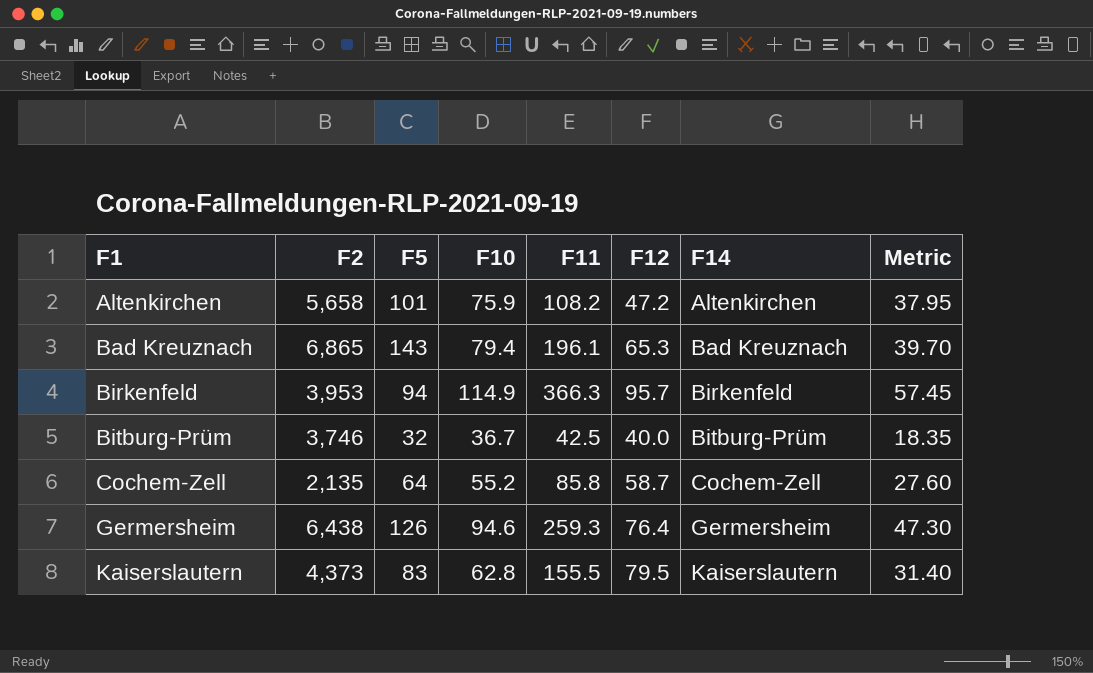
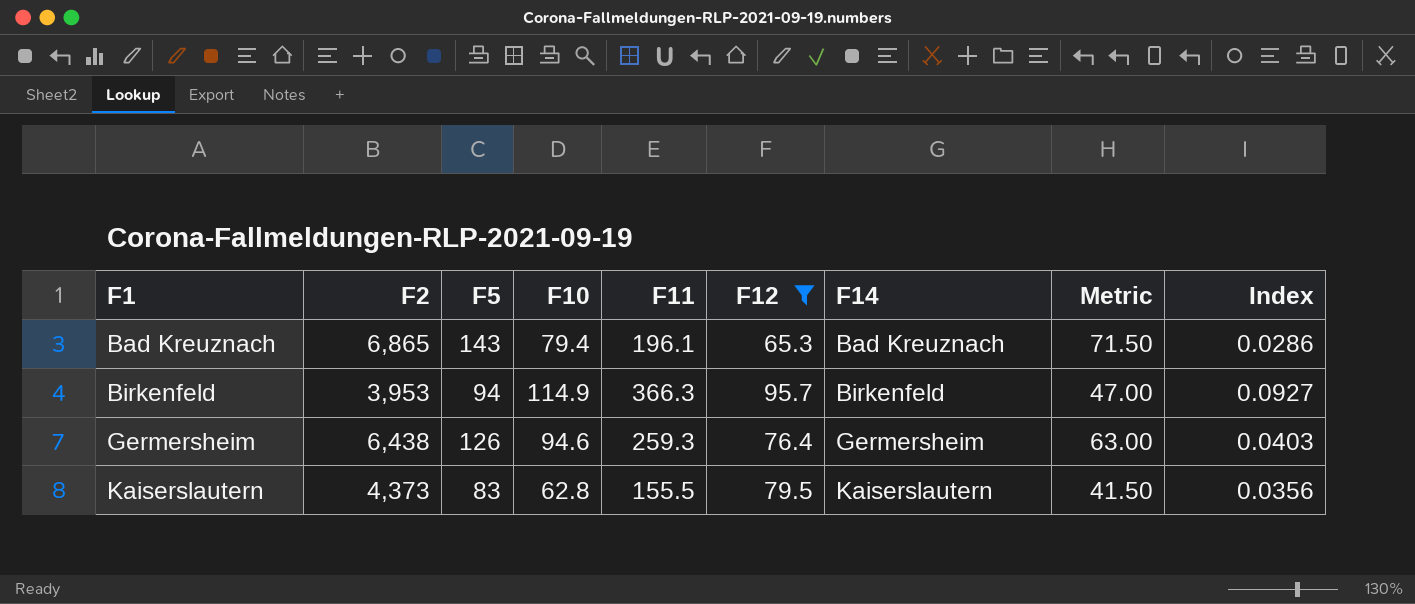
filter: none -> F12 >= 65.3
column Metric | formula: [F10] * 0.5 -> [F5] * 0.5
column Index | formula: none -> [F11] / [F2]

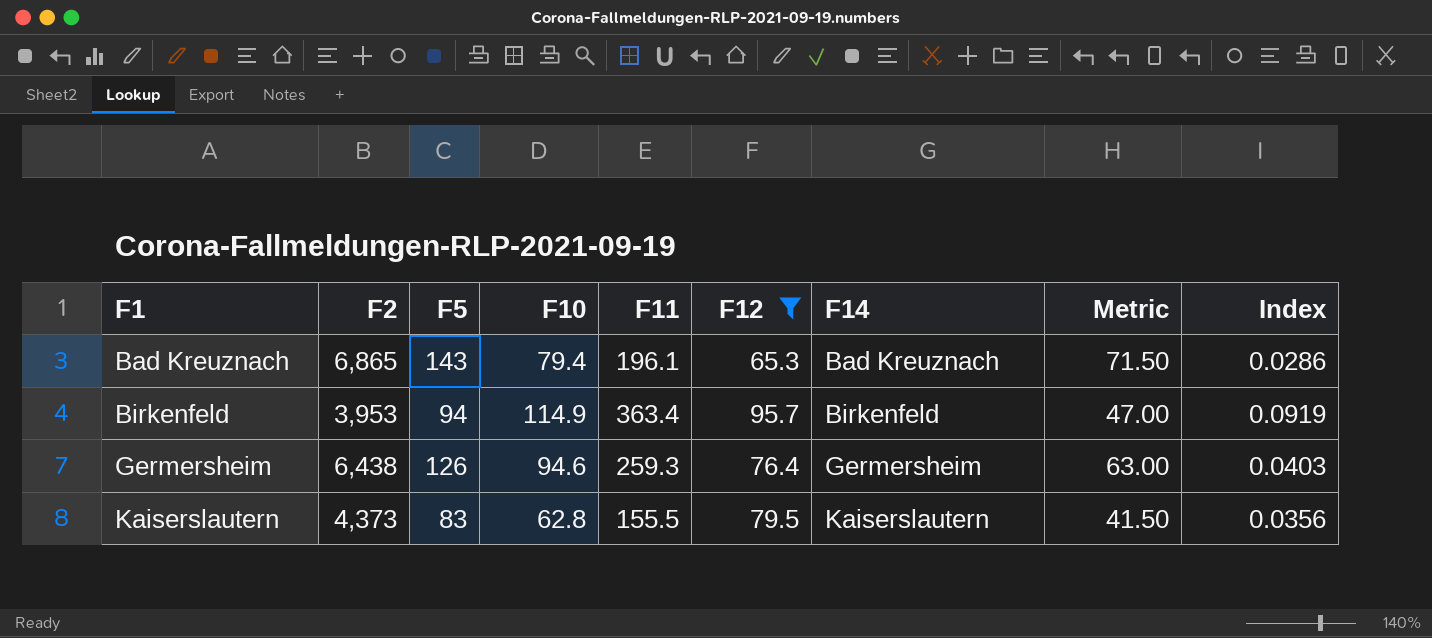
Birkenfeld | F11: 366.3 -> 363.4
Birkenfeld | Index: 0.0927 -> 0.0919

